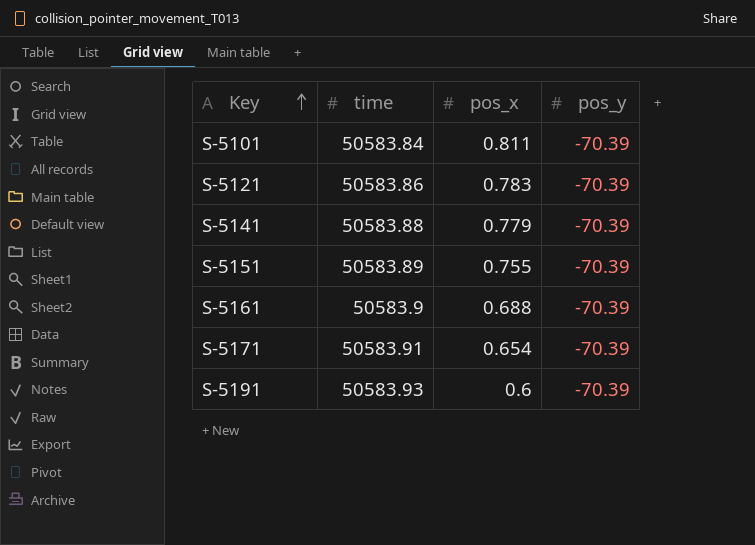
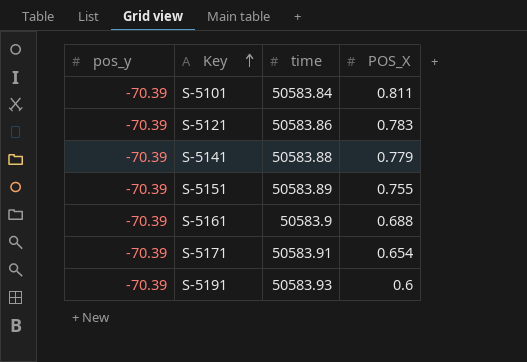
column pos_y | position: 4 -> 1
column name: pos_x -> POS_X

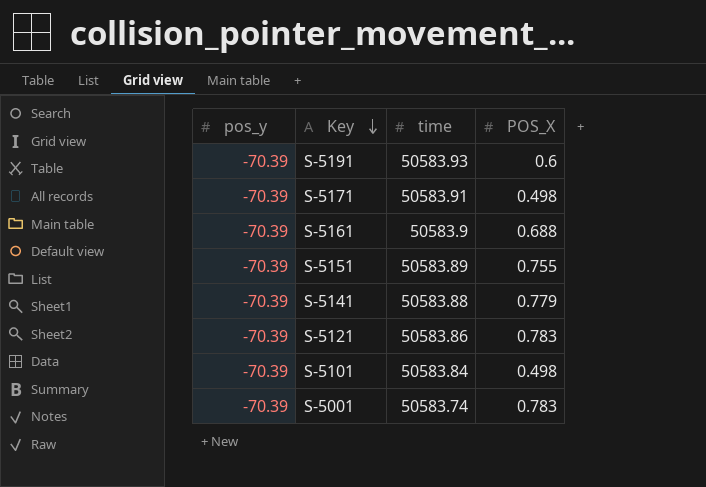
row order: Key ascending -> Key descending
S-5171 | POS_X: 0.654 -> 0.498
S-5101 | POS_X: 0.811 -> 0.498
row S-5001: none -> -70.39 | 50583.74 | 0.783

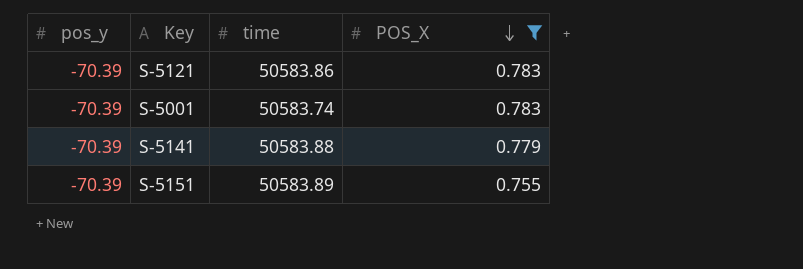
filter: none -> POS_X >= 0.755
row order: Key descending -> POS_X descending

